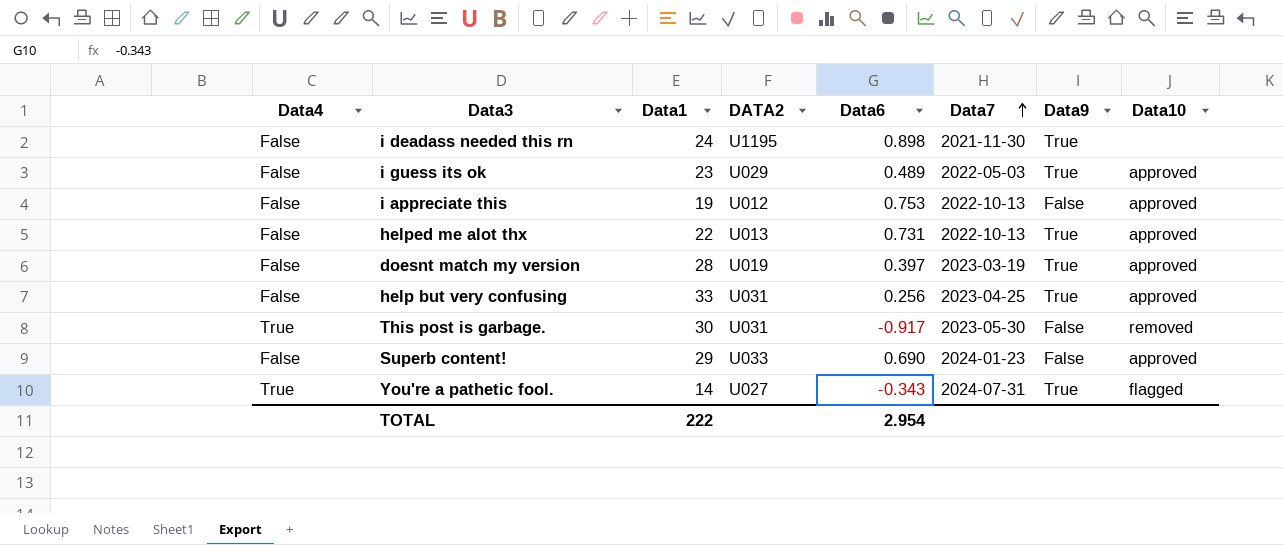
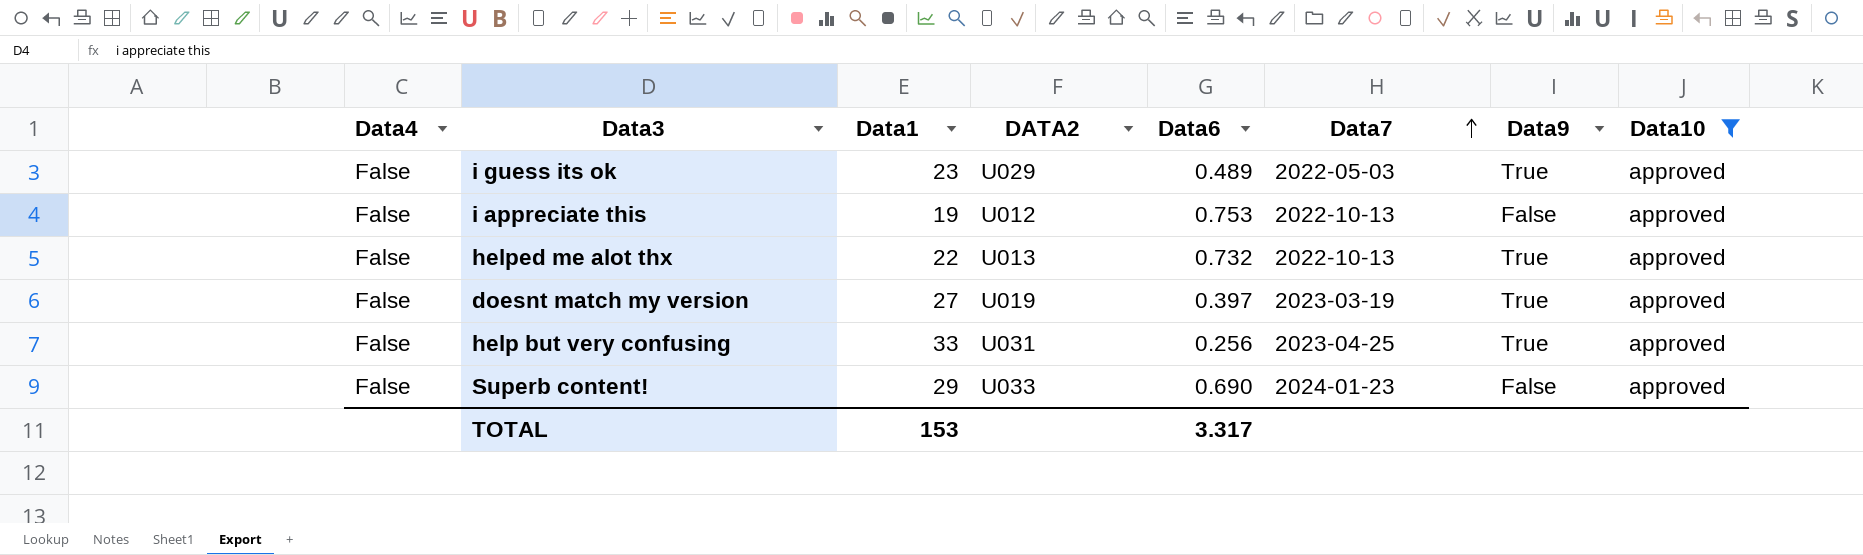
filter: none -> Data10 = approved
helped me alot thx | Data6: 0.731 -> 0.732
doesnt match my version | Data1: 28 -> 27
TOTAL | Data1: 222 -> 153
TOTAL | Data6: 2.954 -> 3.317

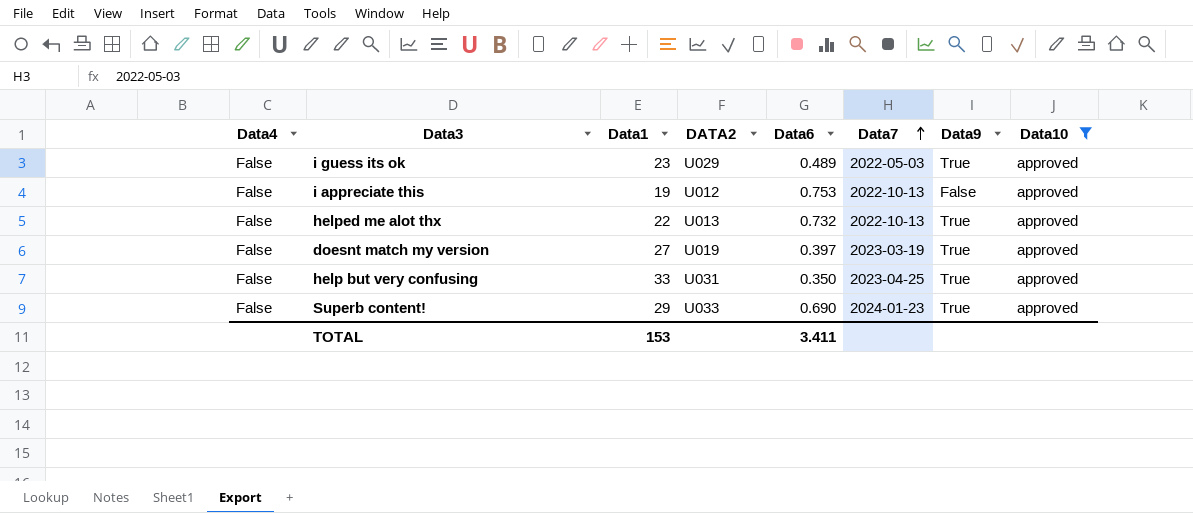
help but very confusing | Data6: 0.256 -> 0.350
Superb content! | Data9: False -> True
TOTAL | Data6: 3.317 -> 3.411

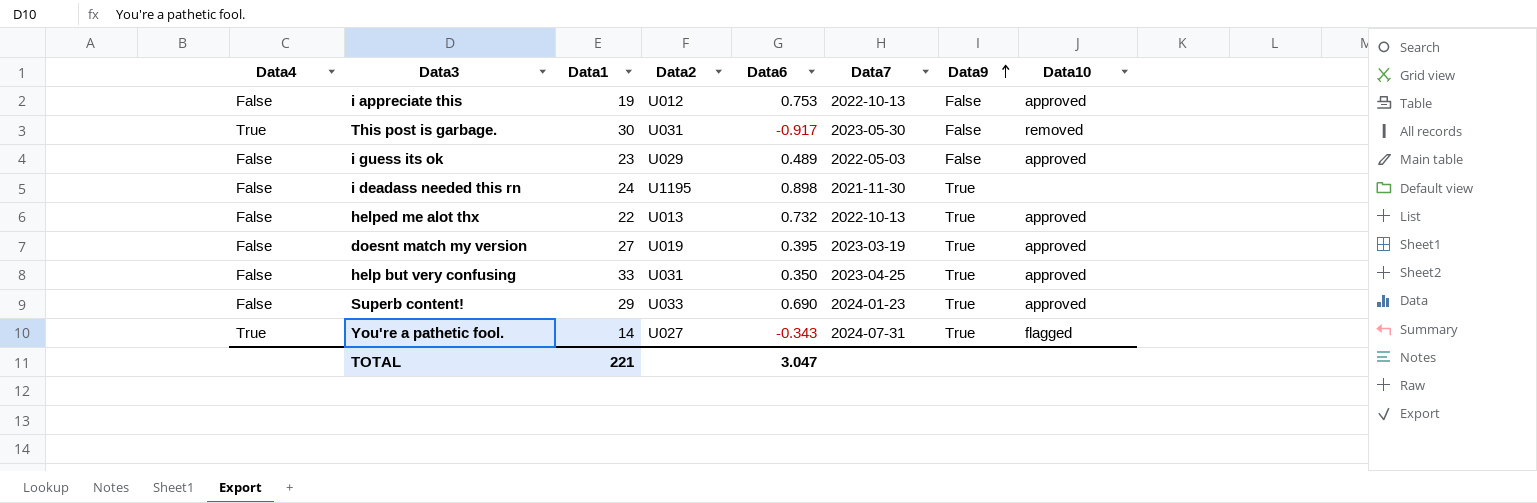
filter: Data10 = approved -> none
row order: Data7 ascending -> Data9 ascending
column name: DATA2 -> Data2
i guess its ok | Data9: True -> False
doesnt match my version | Data6: 0.397 -> 0.395
TOTAL | Data1: 153 -> 221
TOTAL | Data6: 3.411 -> 3.047

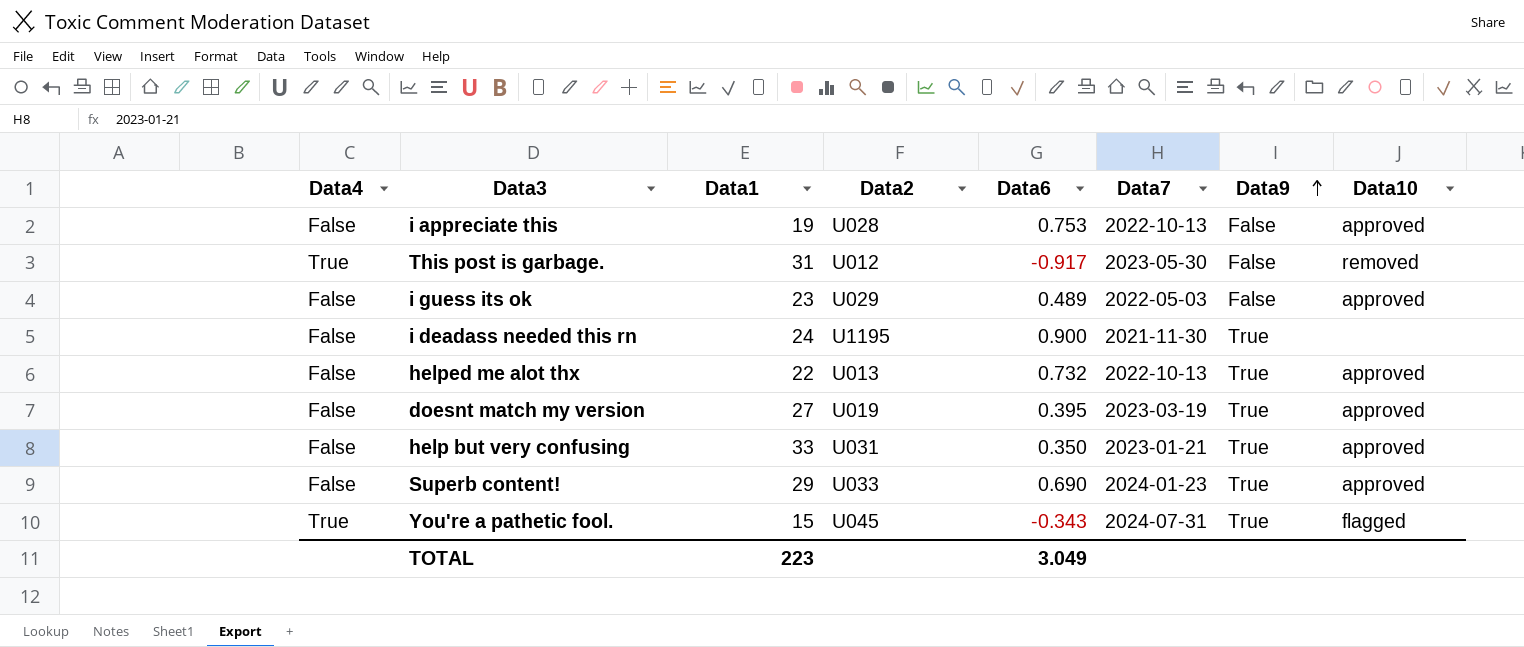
i appreciate this | Data2: U012 -> U028
This post is garbage. | Data1: 30 -> 31
This post is garbage. | Data2: U031 -> U012
i deadass needed this rn | Data6: 0.898 -> 0.900
help but very confusing | Data7: 2023-04-25 -> 2023-01-21
You're a pathetic fool. | Data1: 14 -> 15
You're a pathetic fool. | Data2: U027 -> U045
TOTAL | Data1: 221 -> 223
TOTAL | Data6: 3.047 -> 3.049

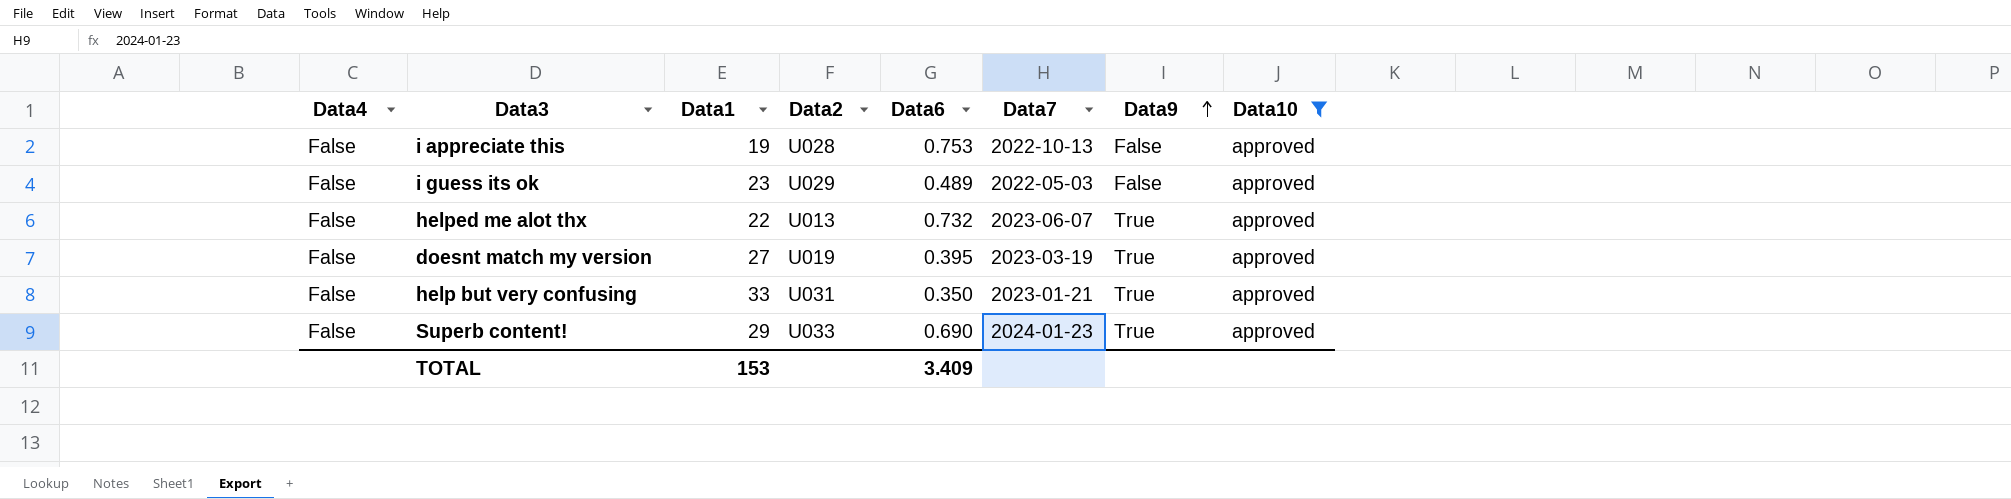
filter: none -> Data10 = approved
helped me alot thx | Data7: 2022-10-13 -> 2023-06-07
TOTAL | Data1: 223 -> 153
TOTAL | Data6: 3.049 -> 3.409

